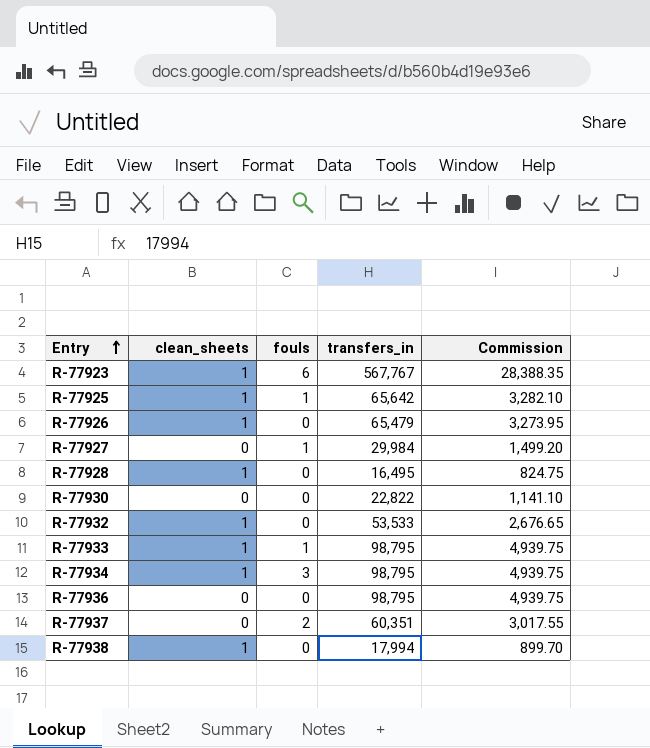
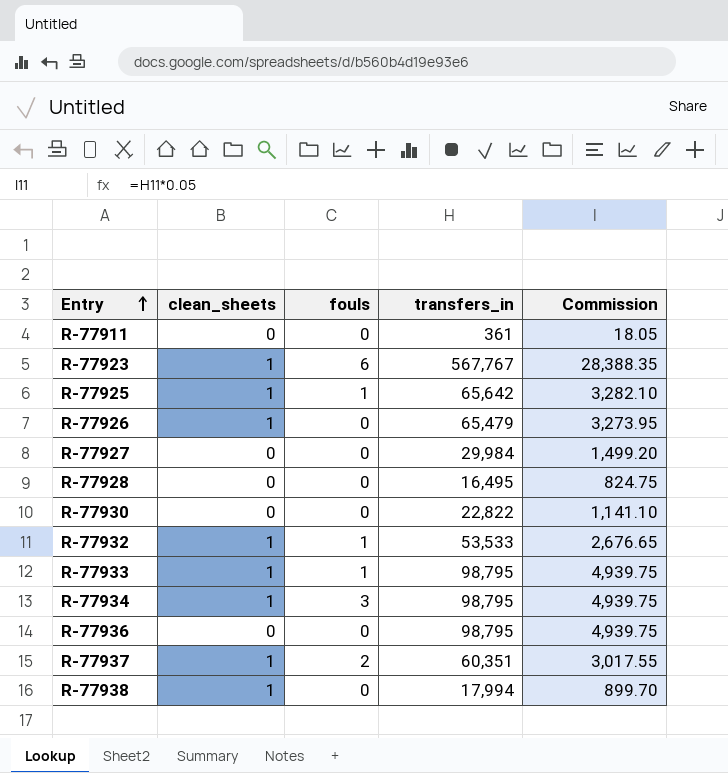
row R-77911: none -> 0 | 0 | 361 | 18.05
R-77927 | fouls: 1 -> 0
R-77928 | clean_sheets: 1 -> 0
R-77932 | fouls: 0 -> 1
R-77937 | clean_sheets: 0 -> 1

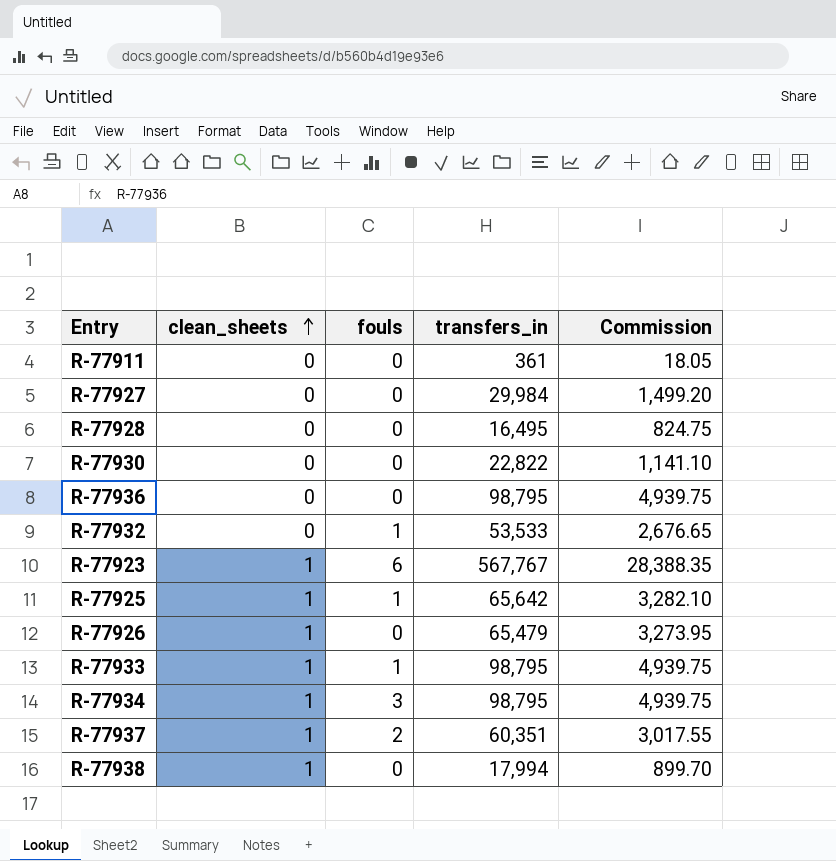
row order: Entry ascending -> clean_sheets ascending
R-77932 | clean_sheets: 1 -> 0

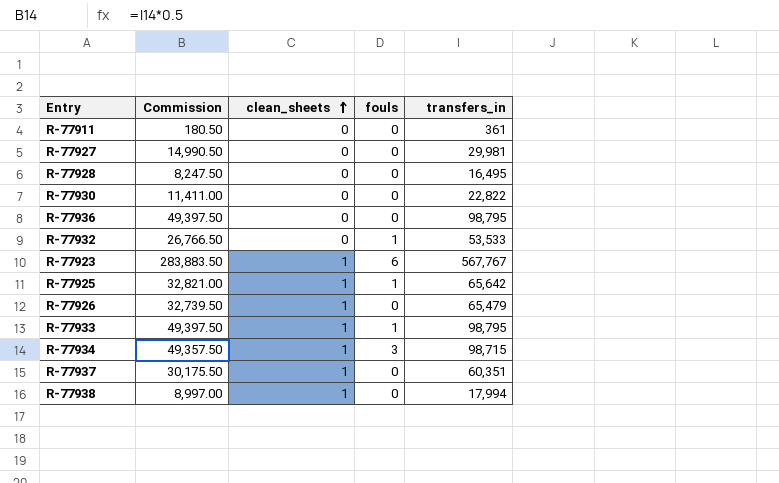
column Commission | formula: [transfers_in] * 0.05 -> [transfers_in] * 0.5
column Commission | position: 5 -> 2
R-77927 | transfers_in: 29,984 -> 29,981
R-77934 | transfers_in: 98,795 -> 98,715
R-77937 | fouls: 2 -> 0

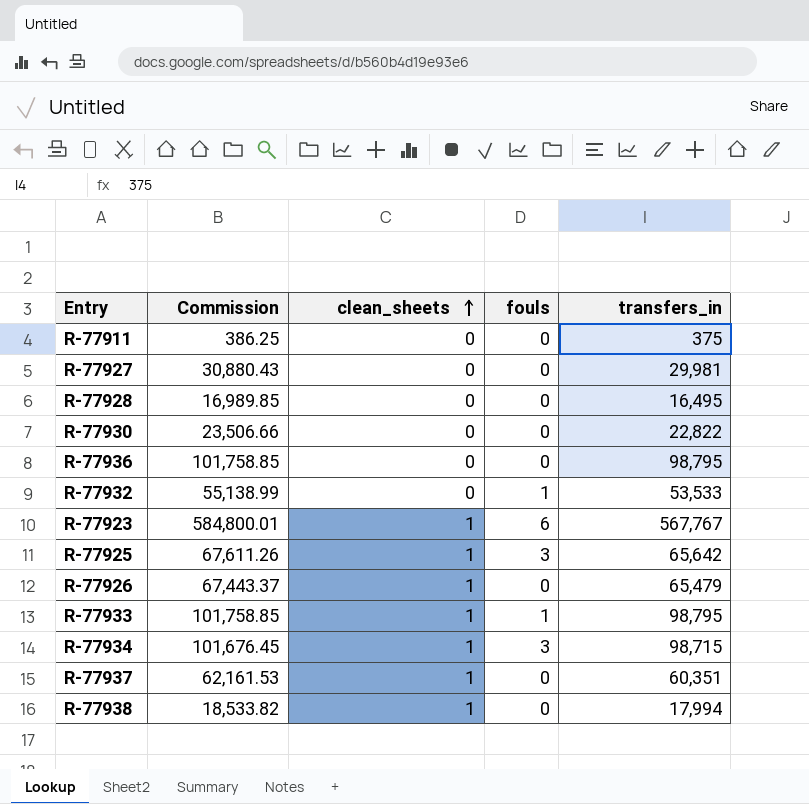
column Commission | formula: [transfers_in] * 0.5 -> [transfers_in] * 1.03
R-77911 | transfers_in: 361 -> 375
R-77925 | fouls: 1 -> 3

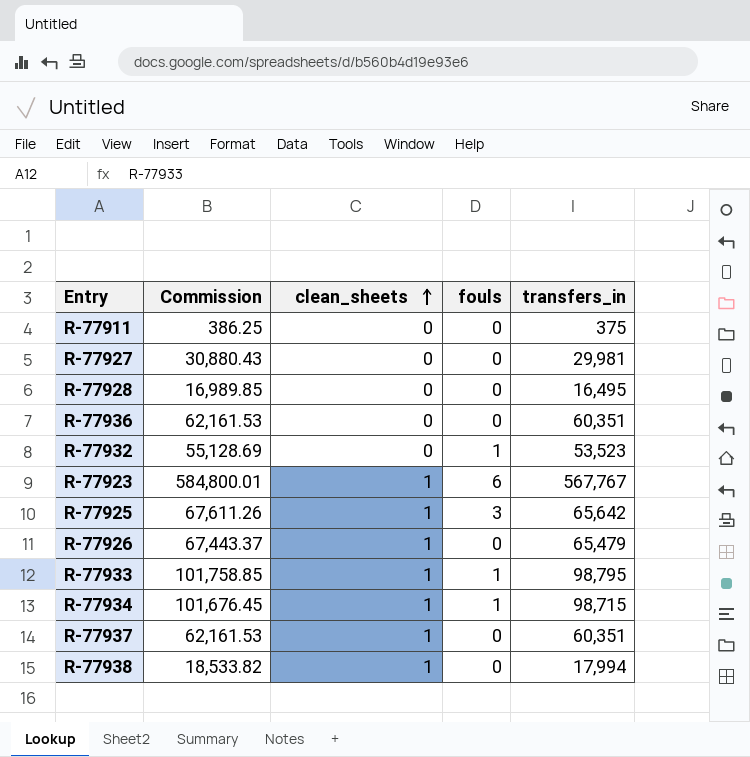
row R-77930: 23,506.66 | 0 | 0 | 22,822 -> none
R-77936 | Commission: 101,758.85 -> 62,161.53
R-77936 | transfers_in: 98,795 -> 60,351
R-77932 | Commission: 55,138.99 -> 55,128.69
R-77932 | transfers_in: 53,533 -> 53,523
R-77934 | fouls: 3 -> 1

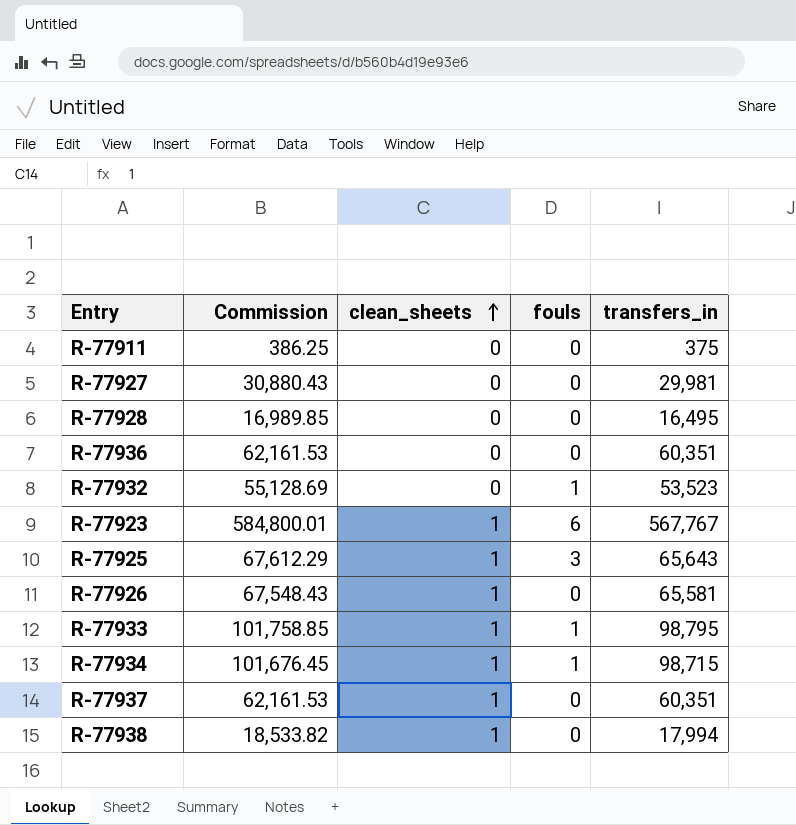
R-77925 | Commission: 67,611.26 -> 67,612.29
R-77925 | transfers_in: 65,642 -> 65,643
R-77926 | Commission: 67,443.37 -> 67,548.43
R-77926 | transfers_in: 65,479 -> 65,581

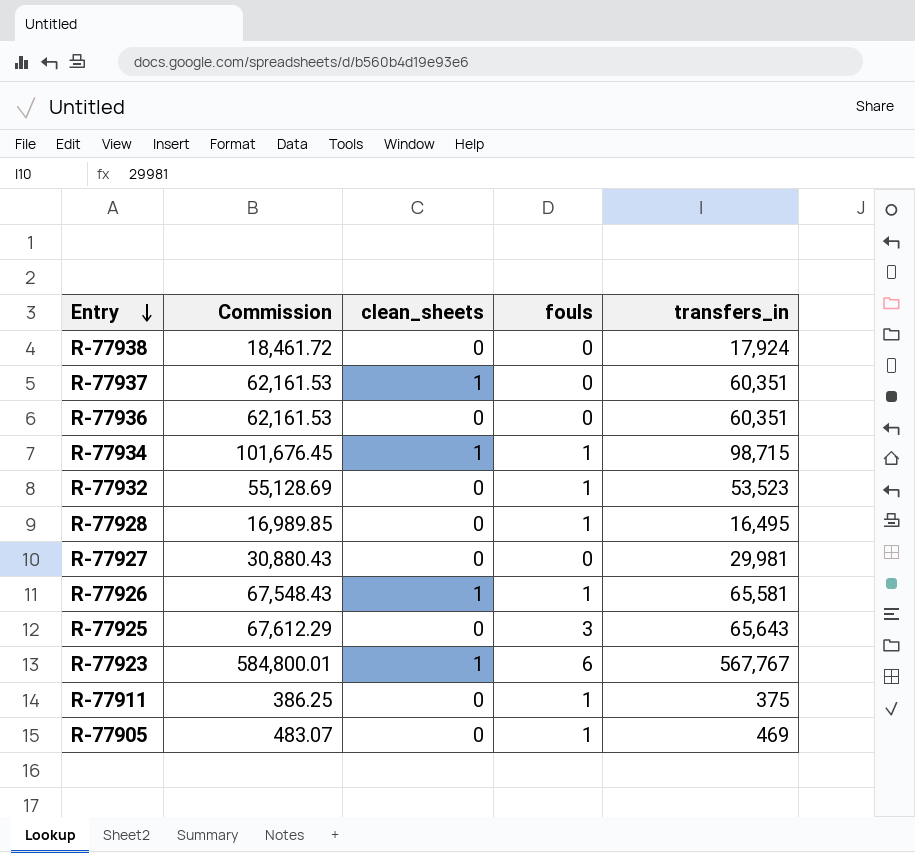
row order: clean_sheets ascending -> Entry descending
row R-77933: 101,758.85 | 1 | 1 | 98,795 -> none
R-77938 | Commission: 18,533.82 -> 18,461.72
R-77938 | clean_sheets: 1 -> 0
R-77938 | transfers_in: 17,994 -> 17,924
R-77928 | fouls: 0 -> 1
R-77926 | fouls: 0 -> 1
R-77925 | clean_sheets: 1 -> 0
R-77911 | fouls: 0 -> 1
row R-77905: none -> 483.07 | 0 | 1 | 469

